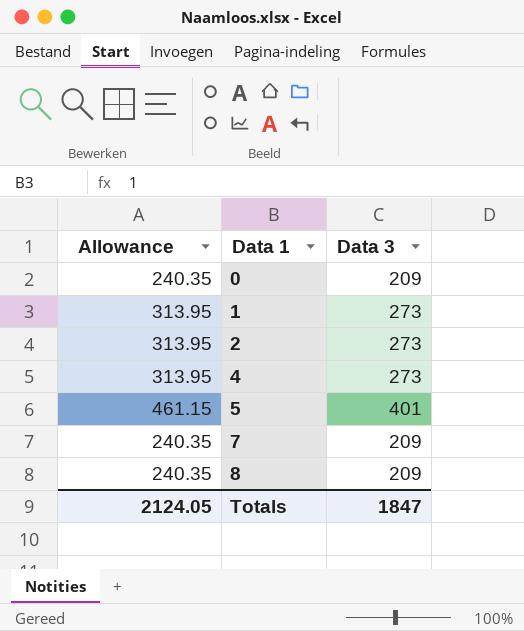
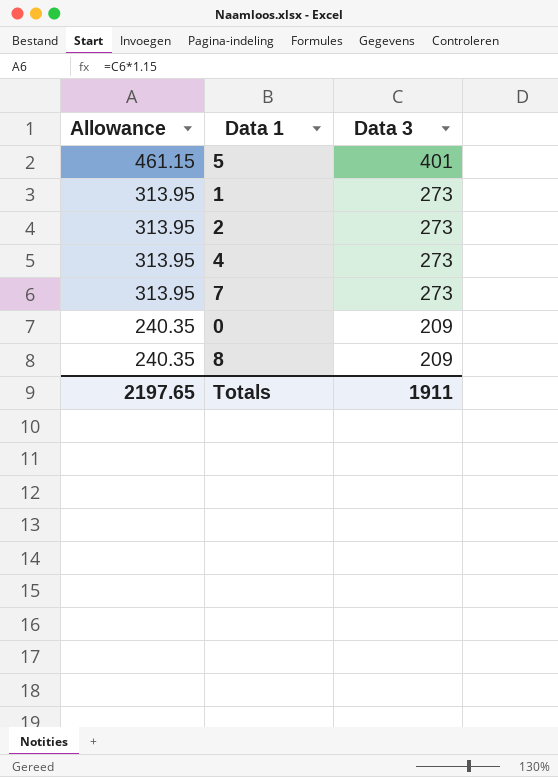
row order: Data 1 ascending -> Allowance descending
7 | Allowance: 240.35 -> 313.95
7 | Data 3: 209 -> 273
Totals | Allowance: 2124.05 -> 2197.65
Totals | Data 3: 1847 -> 1911

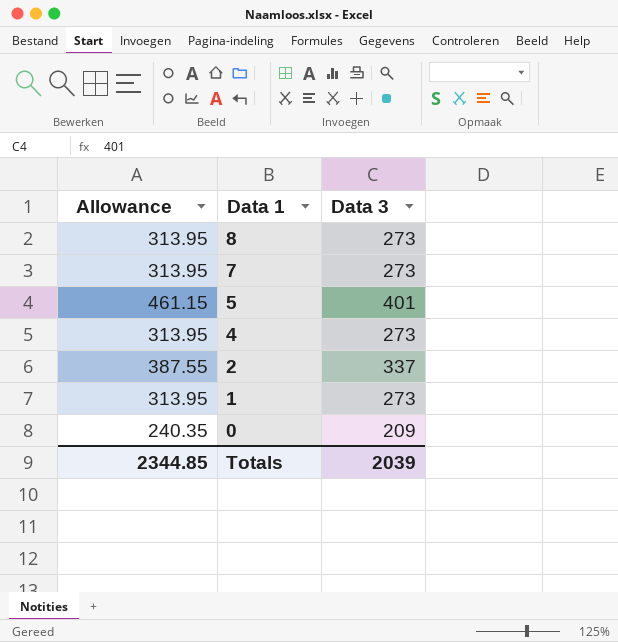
row order: Allowance descending -> Data 1 descending
8 | Allowance: 240.35 -> 313.95
8 | Data 3: 209 -> 273
2 | Allowance: 313.95 -> 387.55
2 | Data 3: 273 -> 337
Totals | Allowance: 2197.65 -> 2344.85
Totals | Data 3: 1911 -> 2039

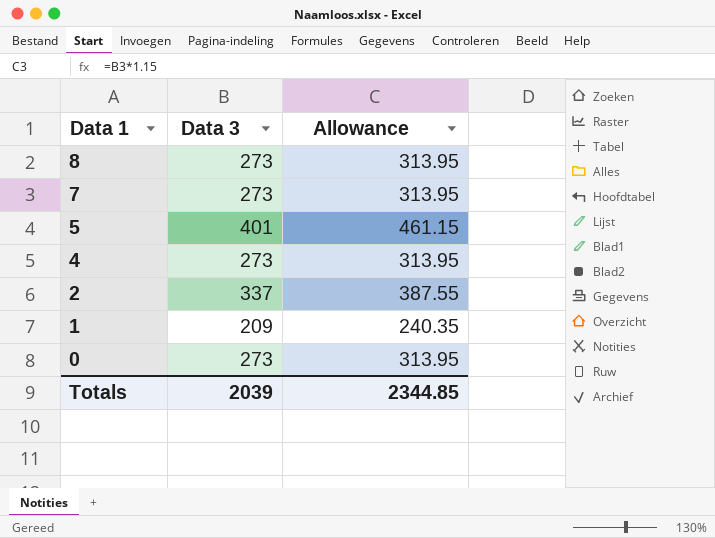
column Allowance | position: 1 -> 3
1 | Data 3: 273 -> 209
1 | Allowance: 313.95 -> 240.35
0 | Data 3: 209 -> 273
0 | Allowance: 240.35 -> 313.95

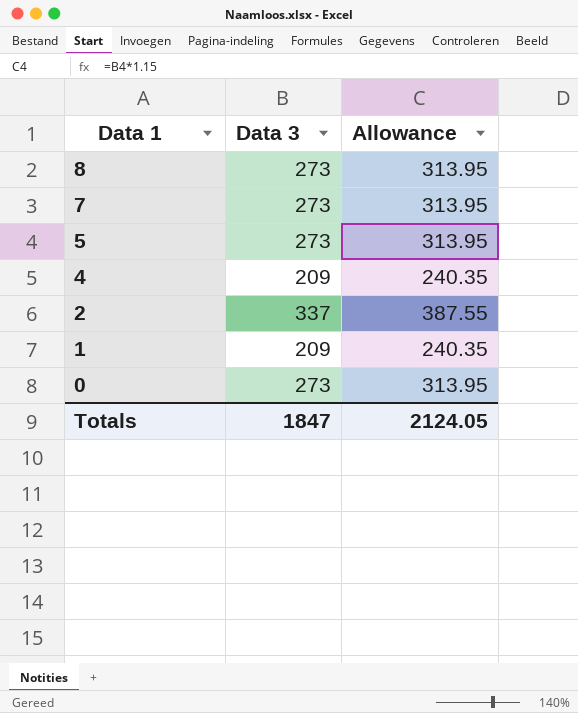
5 | Data 3: 401 -> 273
5 | Allowance: 461.15 -> 313.95
4 | Data 3: 273 -> 209
4 | Allowance: 313.95 -> 240.35
Totals | Data 3: 2039 -> 1847
Totals | Allowance: 2344.85 -> 2124.05

